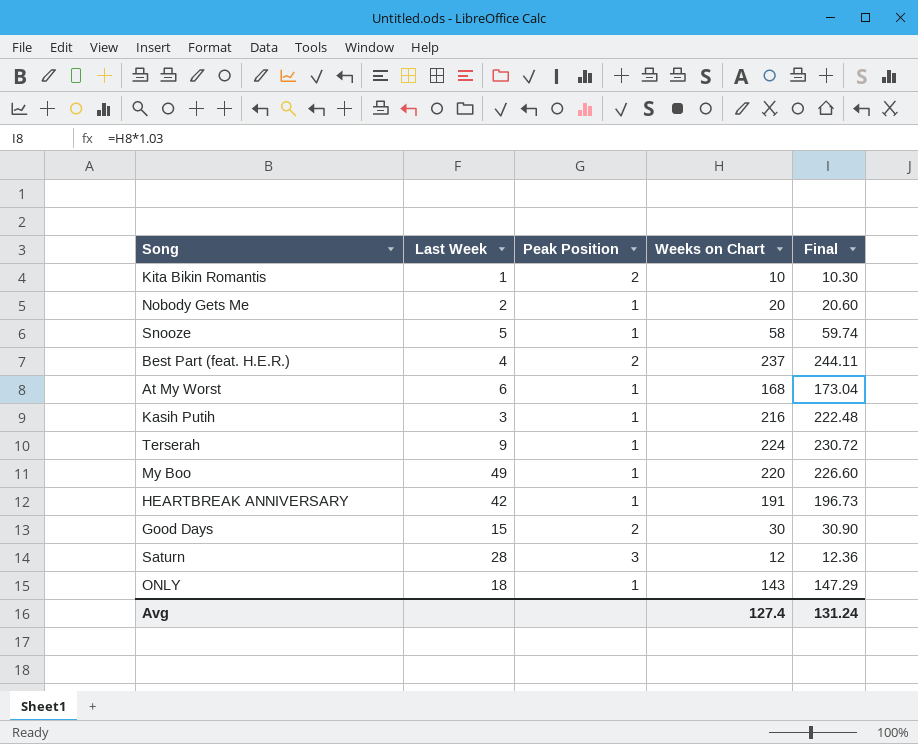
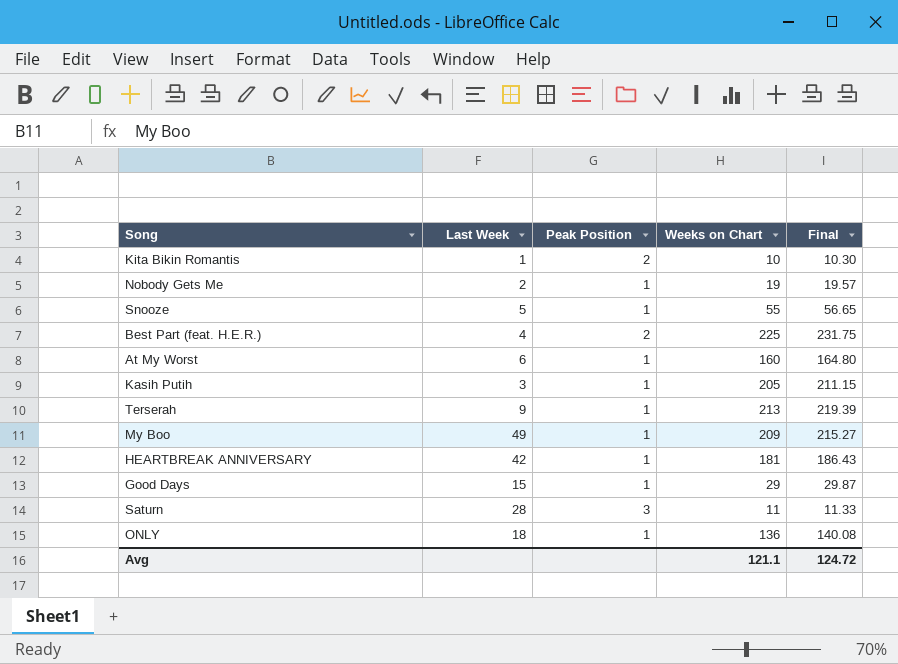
Nobody Gets Me | Weeks on Chart: 20 -> 19
Nobody Gets Me | Final: 20.60 -> 19.57
Snooze | Weeks on Chart: 58 -> 55
Snooze | Final: 59.74 -> 56.65
Best Part (feat. H.E.R.) | Weeks on Chart: 237 -> 225
Best Part (feat. H.E.R.) | Final: 244.11 -> 231.75
At My Worst | Weeks on Chart: 168 -> 160
At My Worst | Final: 173.04 -> 164.80
Kasih Putih | Weeks on Chart: 216 -> 205
Kasih Putih | Final: 222.48 -> 211.15
Terserah | Weeks on Chart: 224 -> 213
Terserah | Final: 230.72 -> 219.39
My Boo | Weeks on Chart: 220 -> 209
My Boo | Final: 226.60 -> 215.27
HEARTBREAK ANNIVERSARY | Weeks on Chart: 191 -> 181
HEARTBREAK ANNIVERSARY | Final: 196.73 -> 186.43
Good Days | Peak Position: 2 -> 1
Good Days | Weeks on Chart: 30 -> 29
Good Days | Final: 30.90 -> 29.87
Saturn | Weeks on Chart: 12 -> 11
Saturn | Final: 12.36 -> 11.33
ONLY | Weeks on Chart: 143 -> 136
ONLY | Final: 147.29 -> 140.08
Avg | Weeks on Chart: 127.4 -> 121.1
Avg | Final: 131.24 -> 124.72

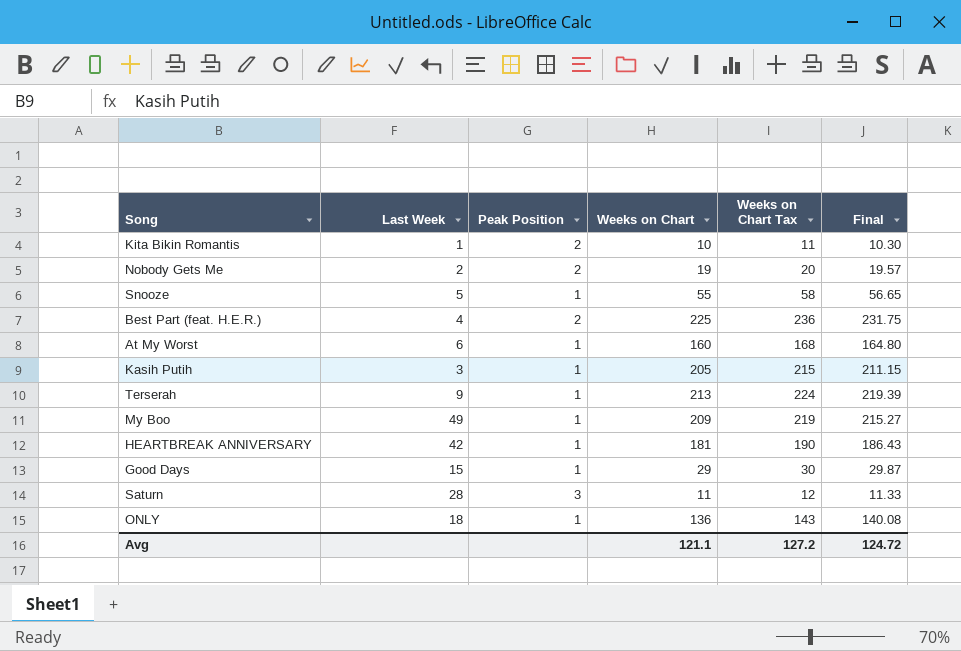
column Weeks on Chart Tax | formula: none -> [Weeks on Chart] * 1.05
Nobody Gets Me | Peak Position: 1 -> 2

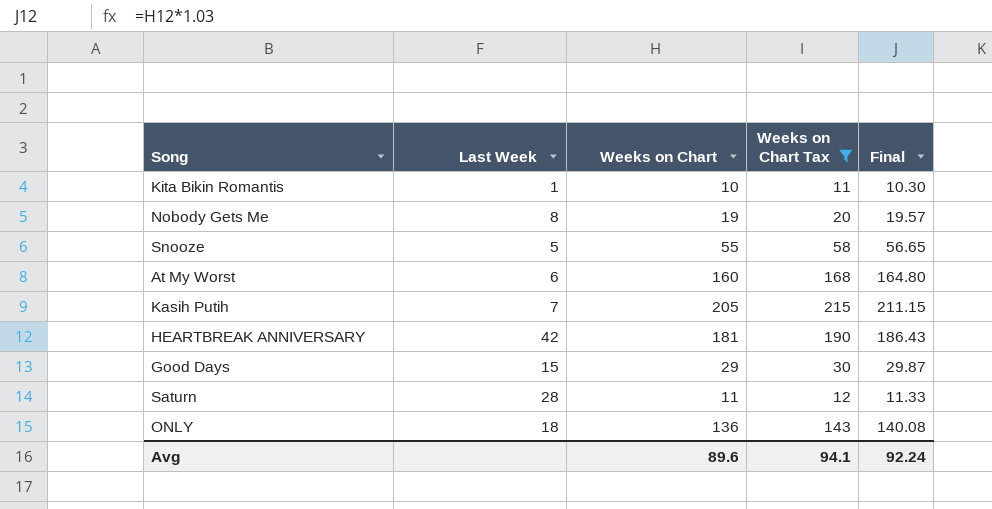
filter: none -> Weeks on Chart Tax <= 215
column Peak Position | position: 3 -> none
Nobody Gets Me | Last Week: 2 -> 8
Kasih Putih | Last Week: 3 -> 7
Avg | Weeks on Chart: 121.1 -> 89.6
Avg | Weeks on Chart Tax: 127.2 -> 94.1
Avg | Final: 124.72 -> 92.24

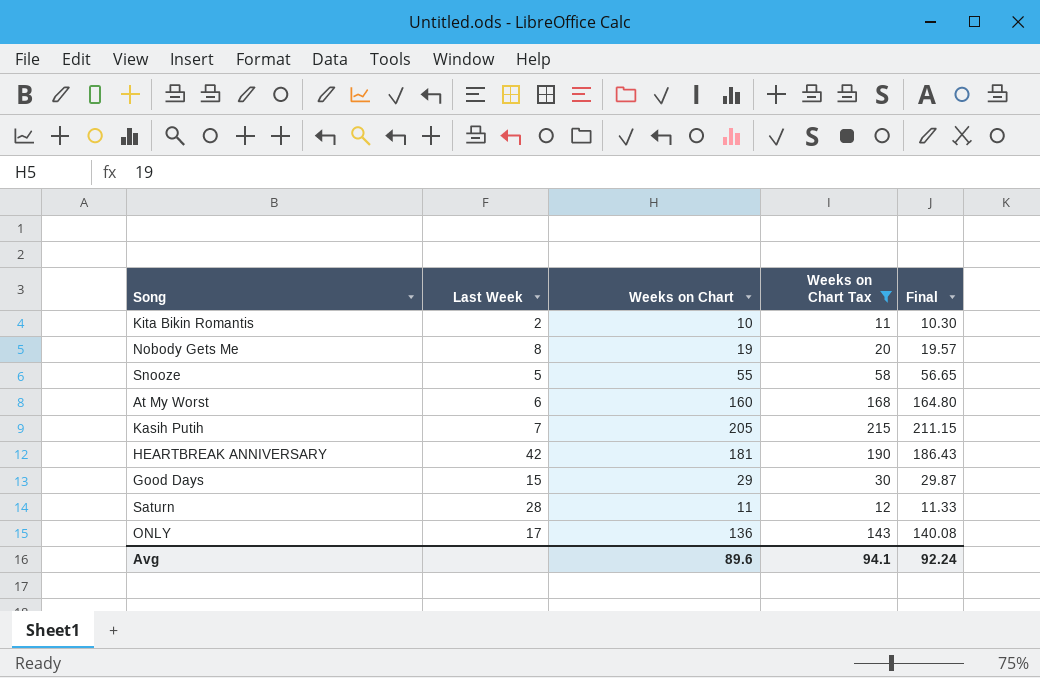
Kita Bikin Romantis | Last Week: 1 -> 2
ONLY | Last Week: 18 -> 17

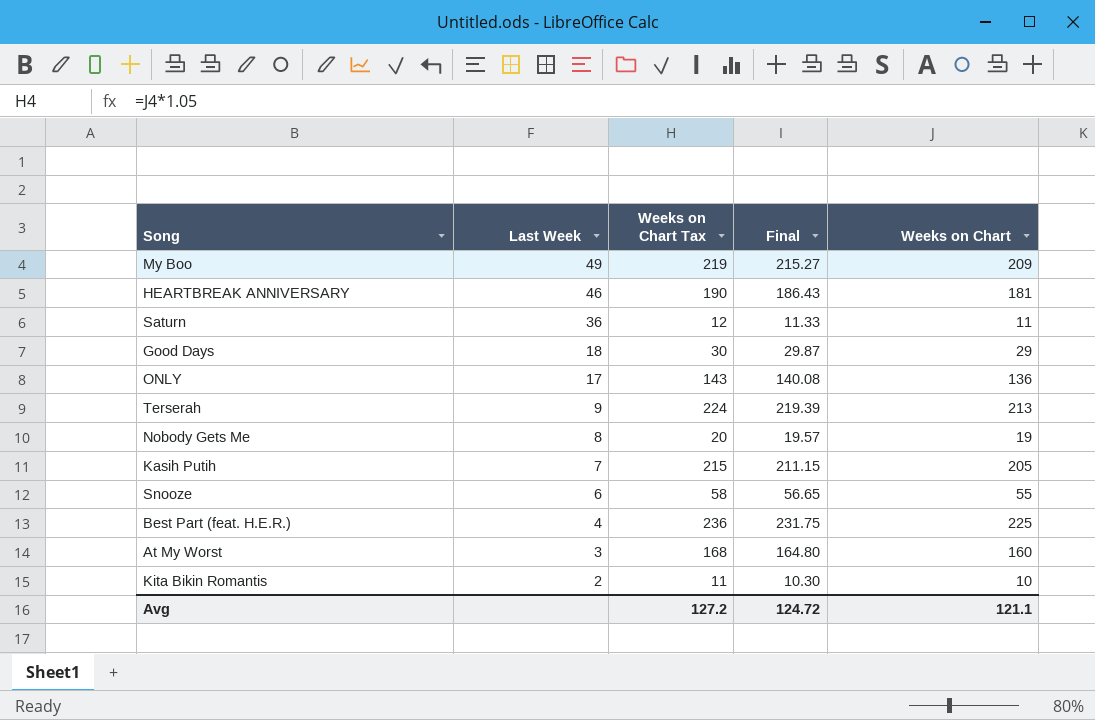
filter: Weeks on Chart Tax <= 215 -> none
row order: none -> Last Week descending
column Weeks on Chart | position: 3 -> 5
HEARTBREAK ANNIVERSARY | Last Week: 42 -> 46
Saturn | Last Week: 28 -> 36
Good Days | Last Week: 15 -> 18
Snooze | Last Week: 5 -> 6
At My Worst | Last Week: 6 -> 3
Avg | Weeks on Chart Tax: 94.1 -> 127.2
Avg | Final: 92.24 -> 124.72
Avg | Weeks on Chart: 89.6 -> 121.1

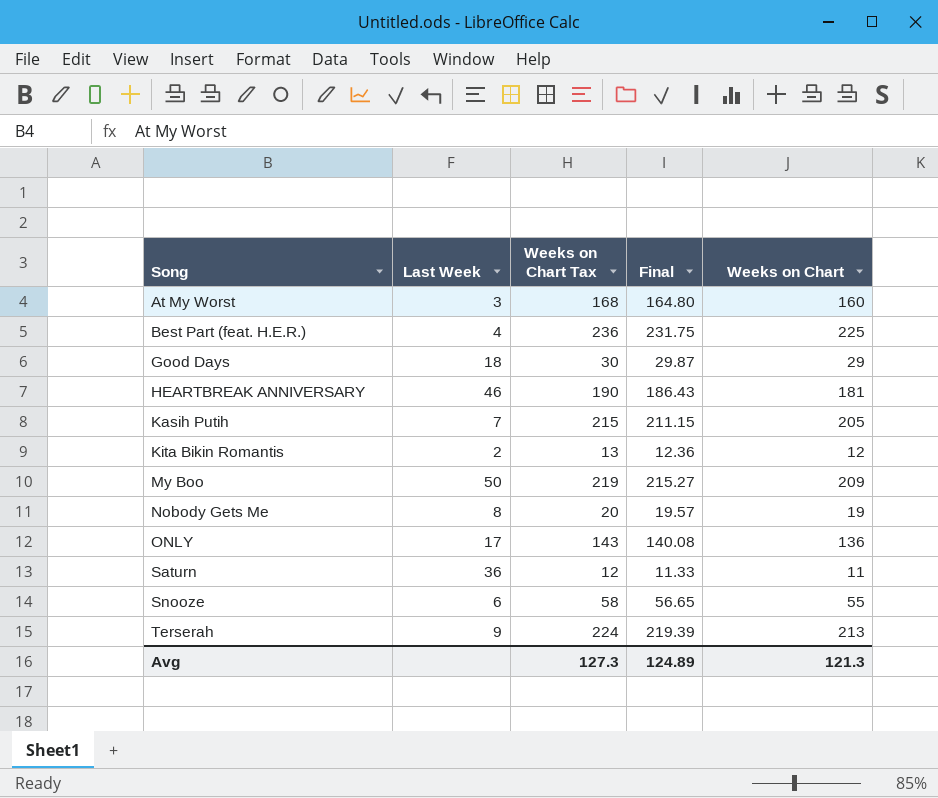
row order: Last Week descending -> Song ascending
Kita Bikin Romantis | Weeks on Chart Tax: 11 -> 13
Kita Bikin Romantis | Final: 10.30 -> 12.36
Kita Bikin Romantis | Weeks on Chart: 10 -> 12
My Boo | Last Week: 49 -> 50
Avg | Weeks on Chart Tax: 127.2 -> 127.3
Avg | Final: 124.72 -> 124.89
Avg | Weeks on Chart: 121.1 -> 121.3

